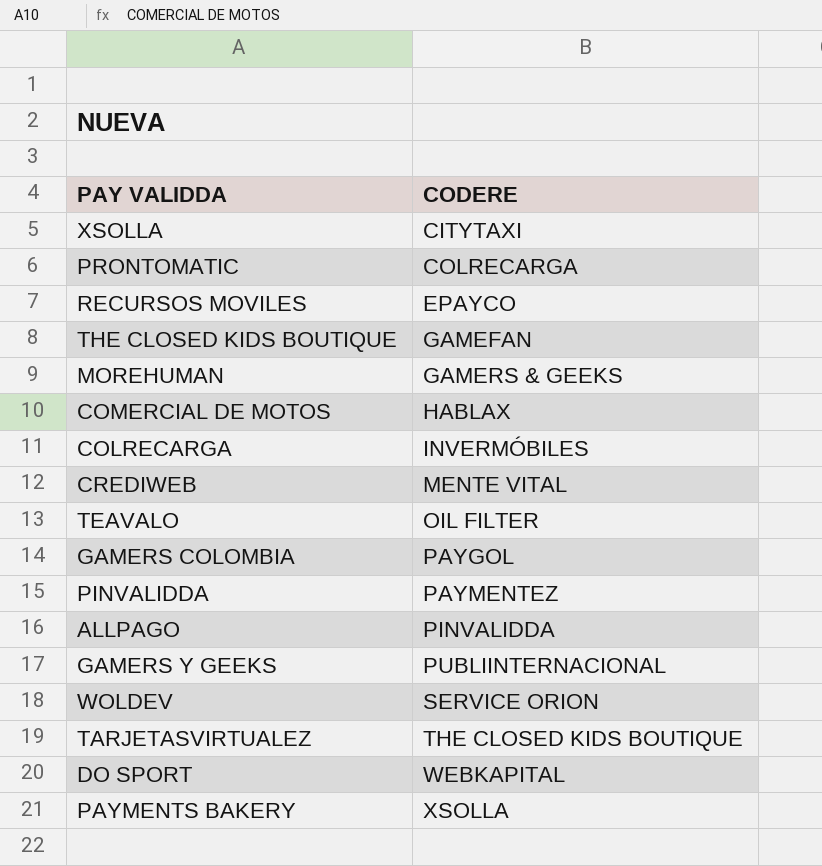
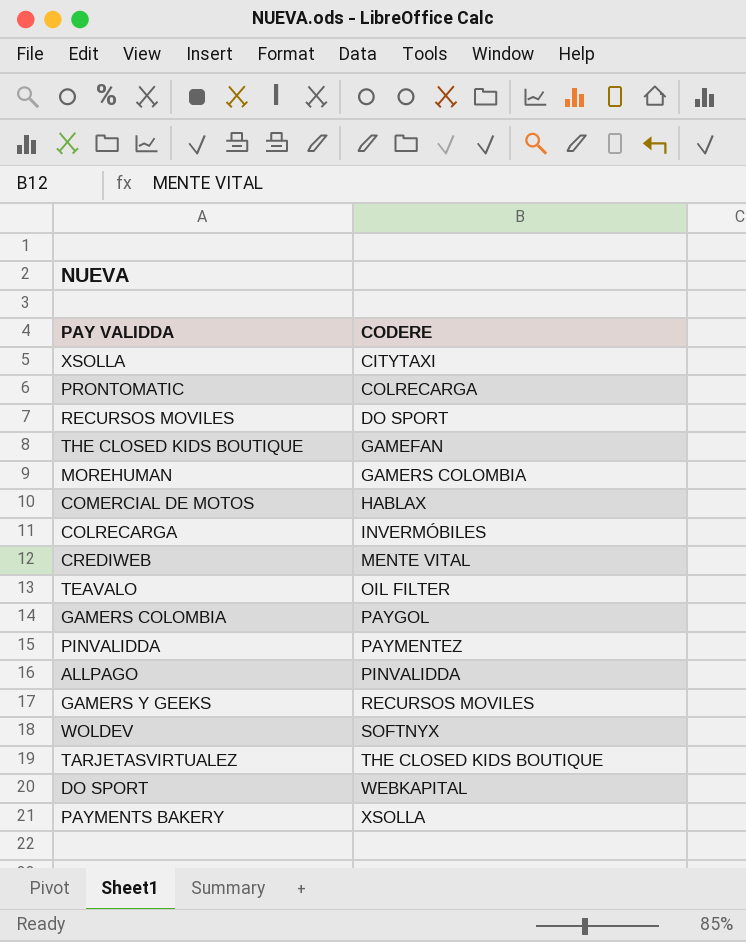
RECURSOS MOVILES | CODERE: EPAYCO -> DO SPORT
MOREHUMAN | CODERE: GAMERS & GEEKS -> GAMERS COLOMBIA
GAMERS Y GEEKS | CODERE: PUBLIINTERNACIONAL -> RECURSOS MOVILES
WOLDEV | CODERE: SERVICE ORION -> SOFTNYX

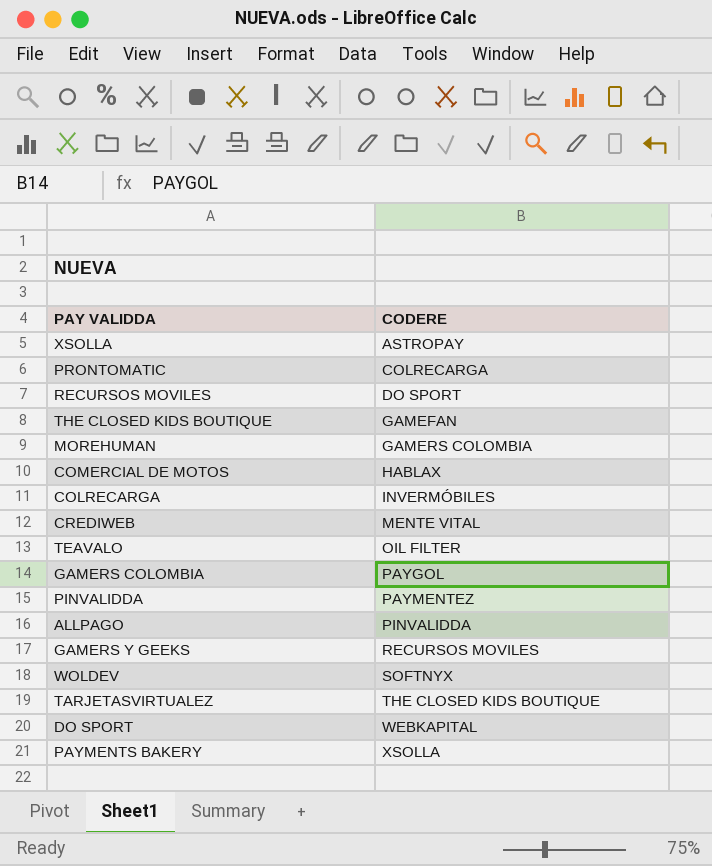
XSOLLA | CODERE: CITYTAXI -> ASTROPAY

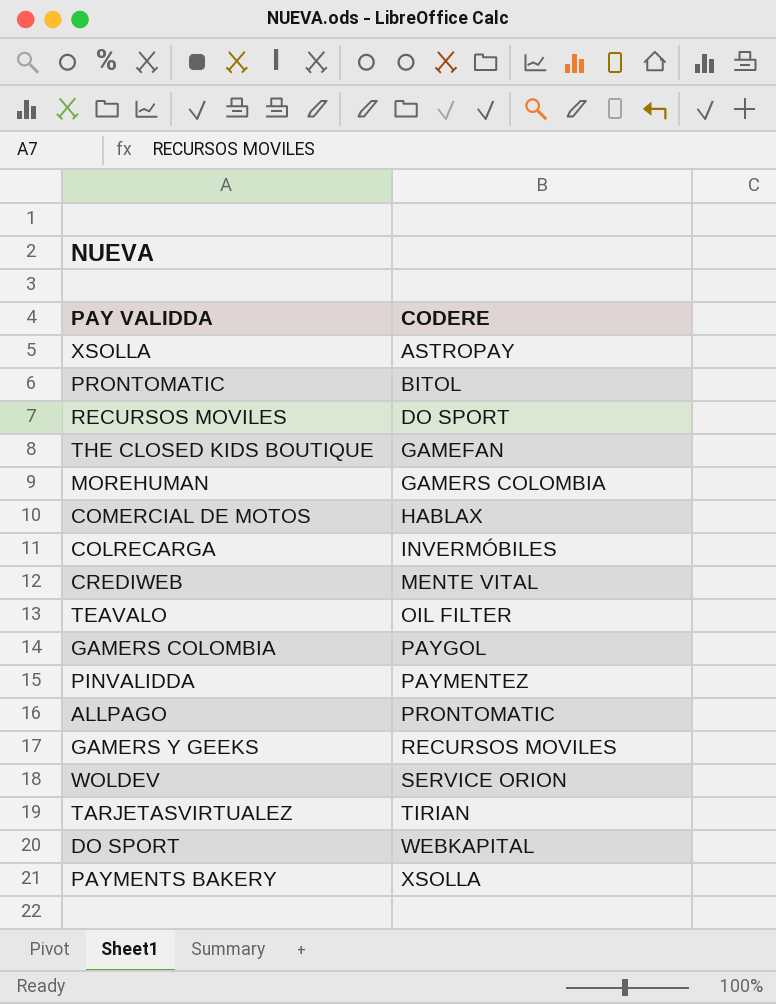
PRONTOMATIC | CODERE: COLRECARGA -> BITOL
ALLPAGO | CODERE: PINVALIDDA -> PRONTOMATIC
WOLDEV | CODERE: SOFTNYX -> SERVICE ORION
TARJETASVIRTUALEZ | CODERE: THE CLOSED KIDS BOUTIQUE -> TIRIAN

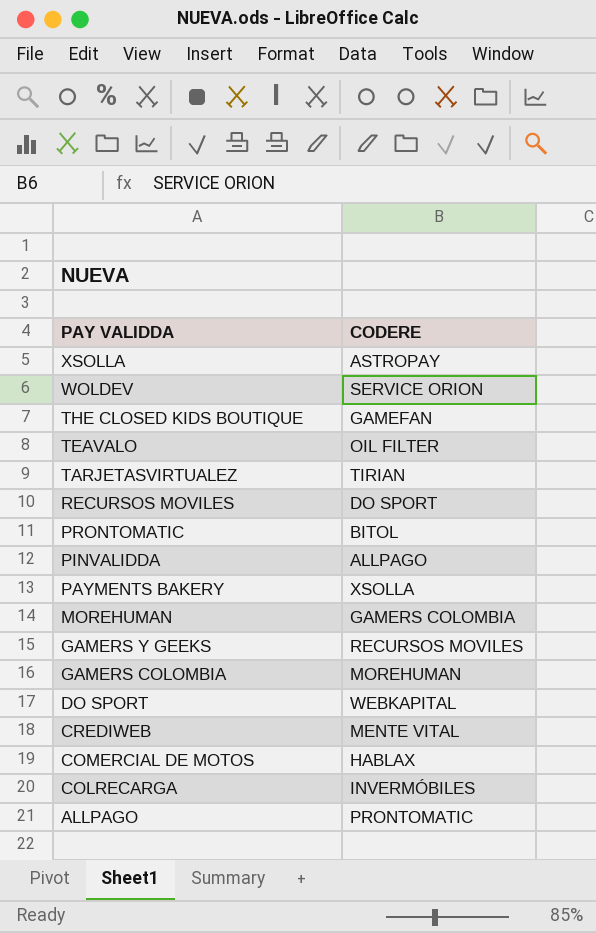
row order: CODERE ascending -> PAY VALIDDA descending
PINVALIDDA | CODERE: PAYMENTEZ -> ALLPAGO
GAMERS COLOMBIA | CODERE: PAYGOL -> MOREHUMAN

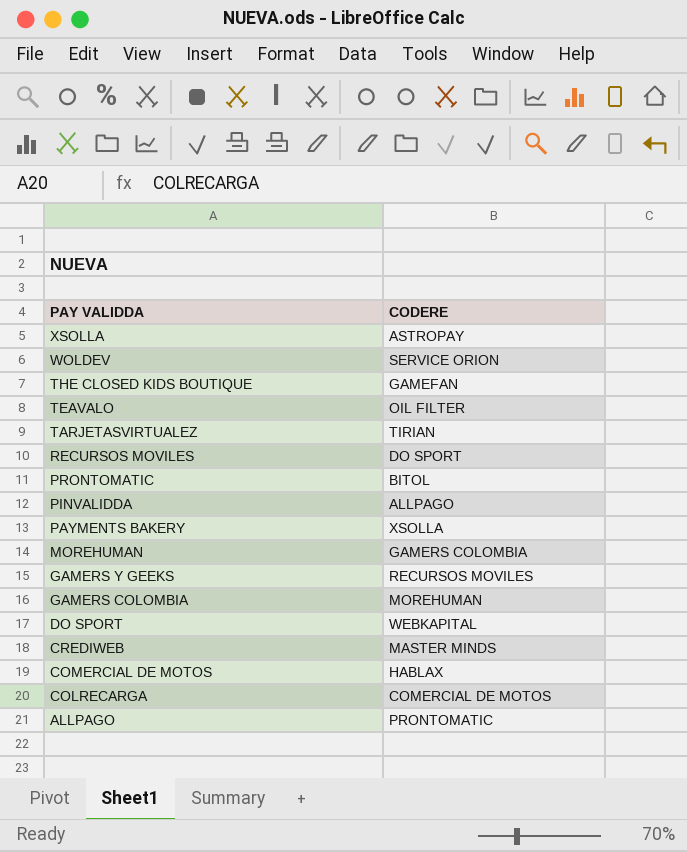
CREDIWEB | CODERE: MENTE VITAL -> MASTER MINDS
COLRECARGA | CODERE: INVERMÓBILES -> COMERCIAL DE MOTOS

